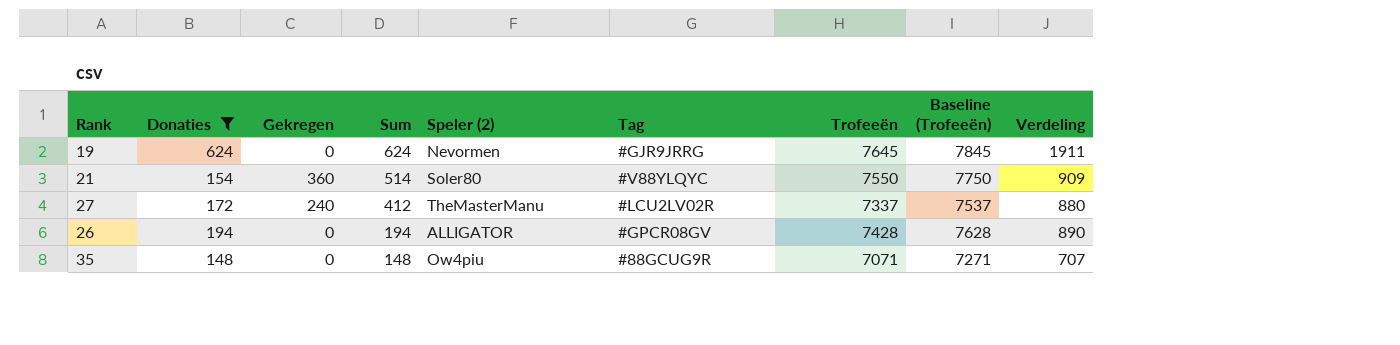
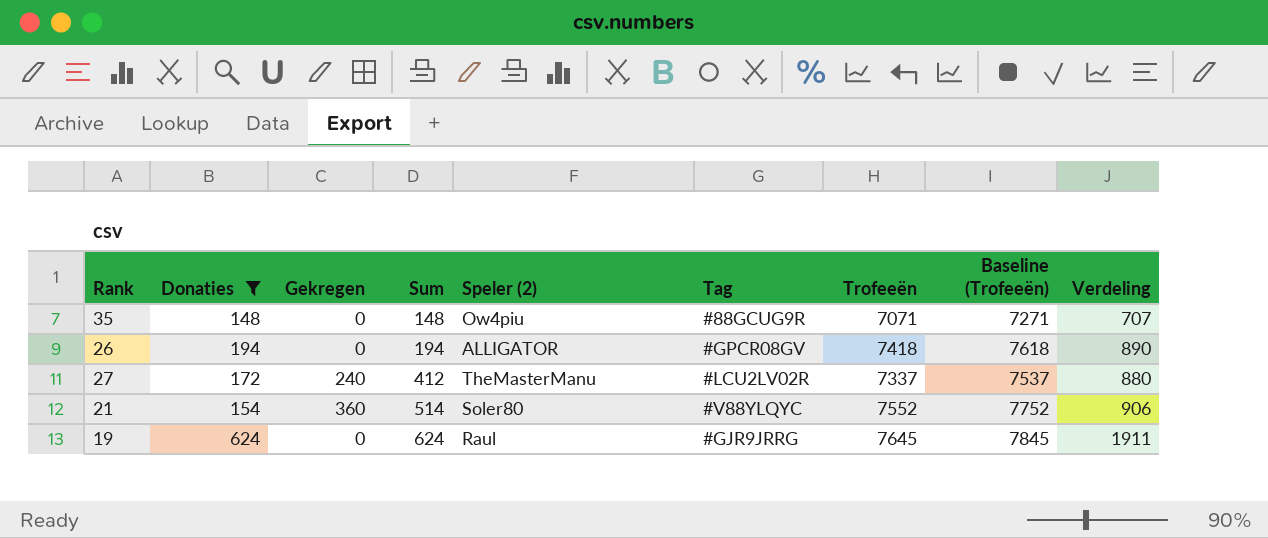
row order: Sum descending -> Sum ascending
26 | Trofeeën: 7428 -> 7418
26 | Baseline (Trofeeën): 7628 -> 7618
21 | Trofeeën: 7550 -> 7552
21 | Baseline (Trofeeën): 7750 -> 7752
21 | Verdeling: 909 -> 906
19 | Speler (2): Nevormen -> Raul

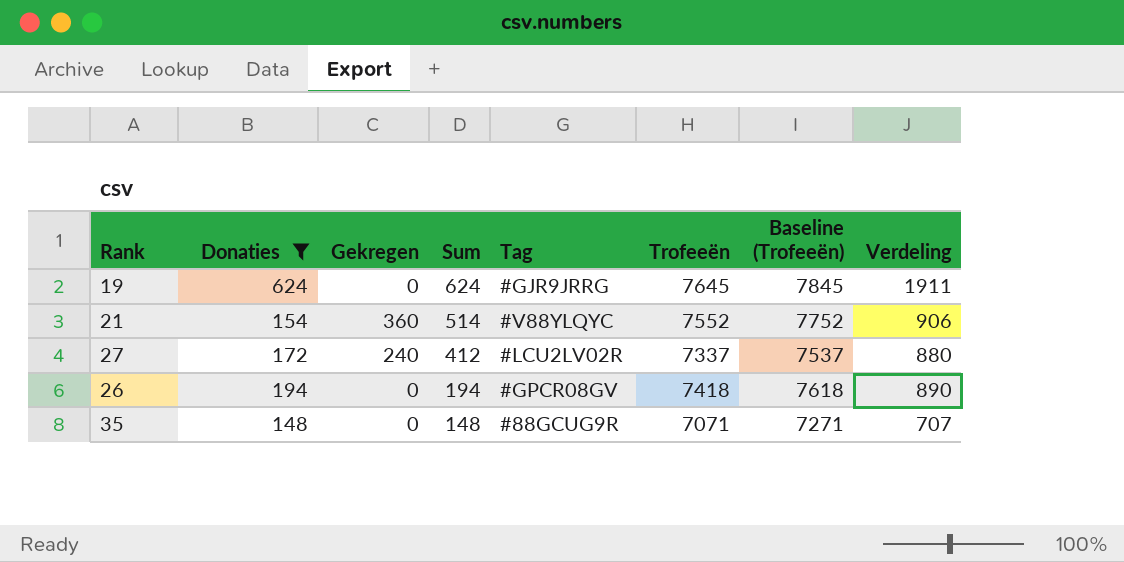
row order: Sum ascending -> Sum descending
column Speler (2) | position: 5 -> none

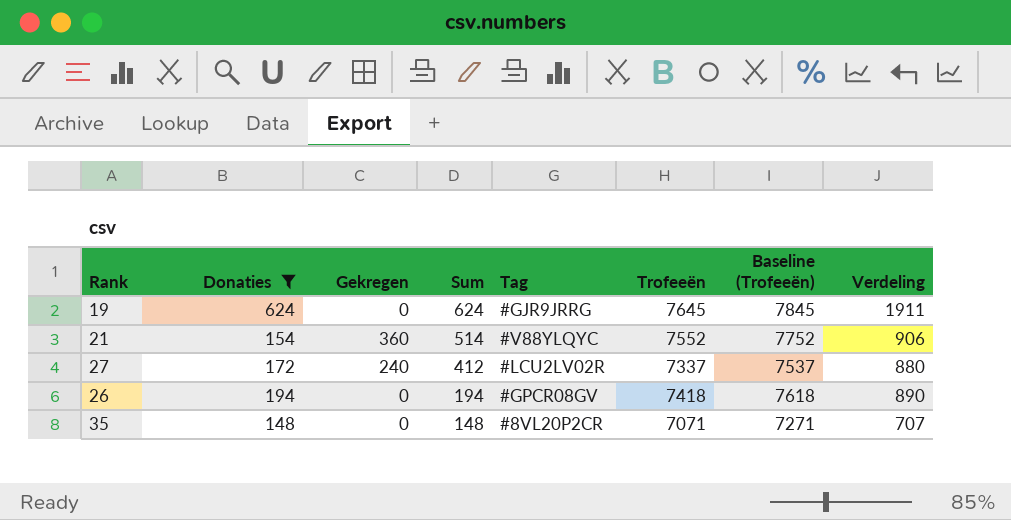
35 | Tag: #88GCUG9R -> #8VL20P2CR

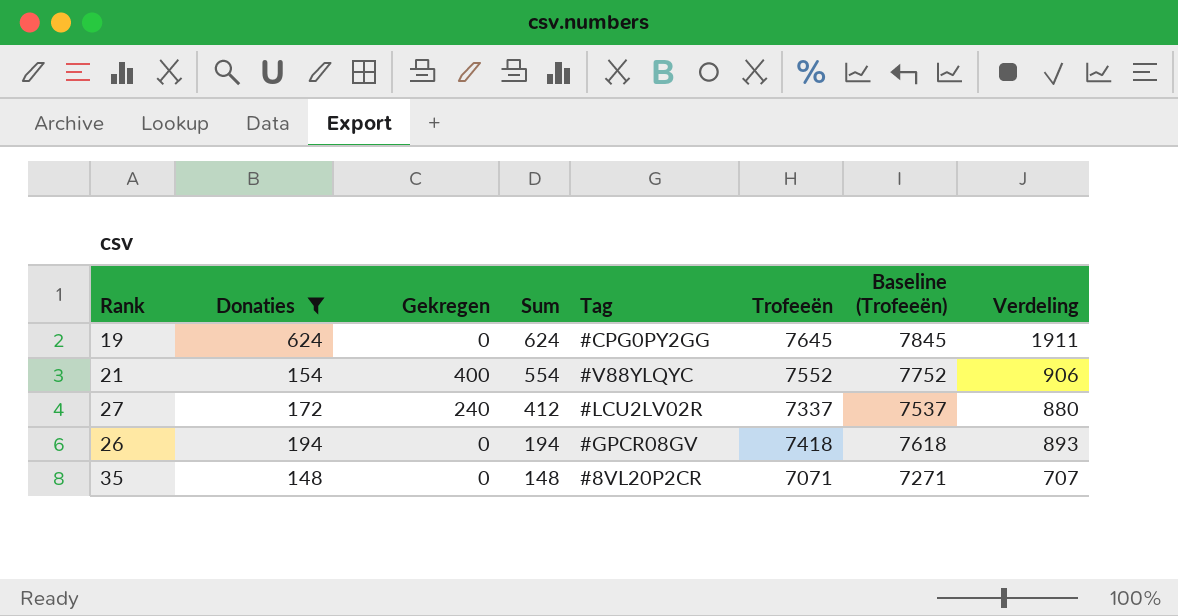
19 | Tag: #GJR9JRRG -> #CPG0PY2GG
21 | Gekregen: 360 -> 400
21 | Sum: 514 -> 554
26 | Verdeling: 890 -> 893

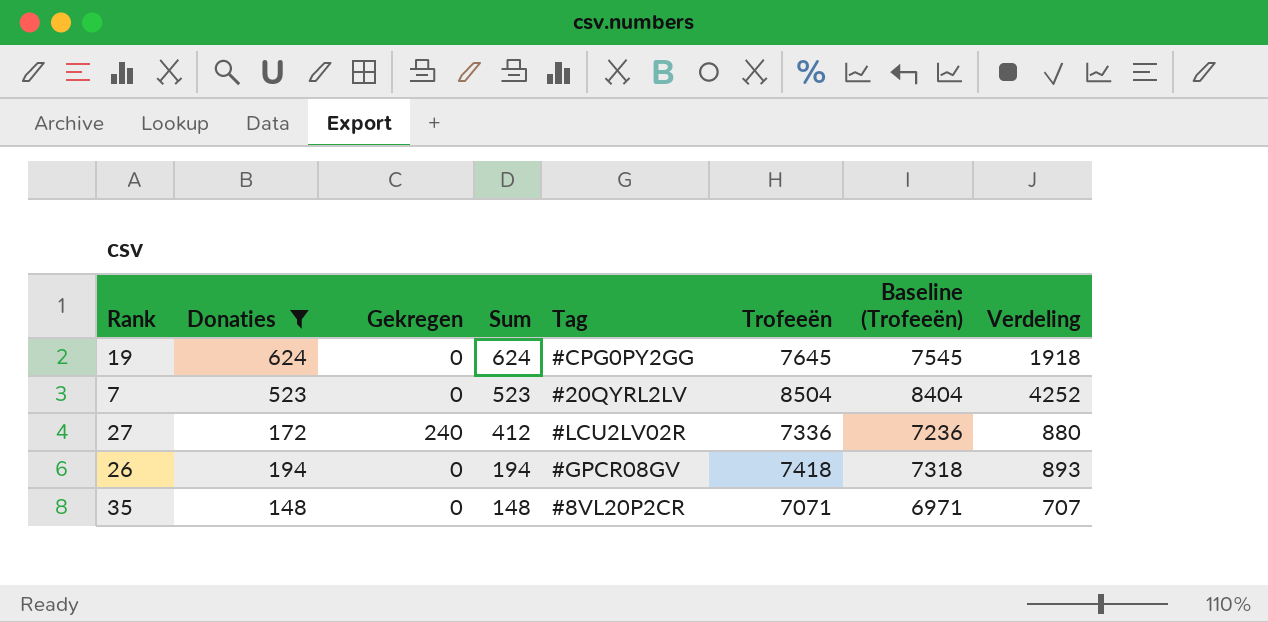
column Baseline (Trofeeën) | formula: [Trofeeën] + 200 -> [Trofeeën] - 100
row 21: 154 | 400 | 554 | #V88YLQYC | 7552 | 7752 | 906 -> none
19 | Verdeling: 1911 -> 1918
row 7: none -> 523 | 0 | 523 | #20QYRL2LV | 8504 | 8404 | 4252
27 | Trofeeën: 7337 -> 7336

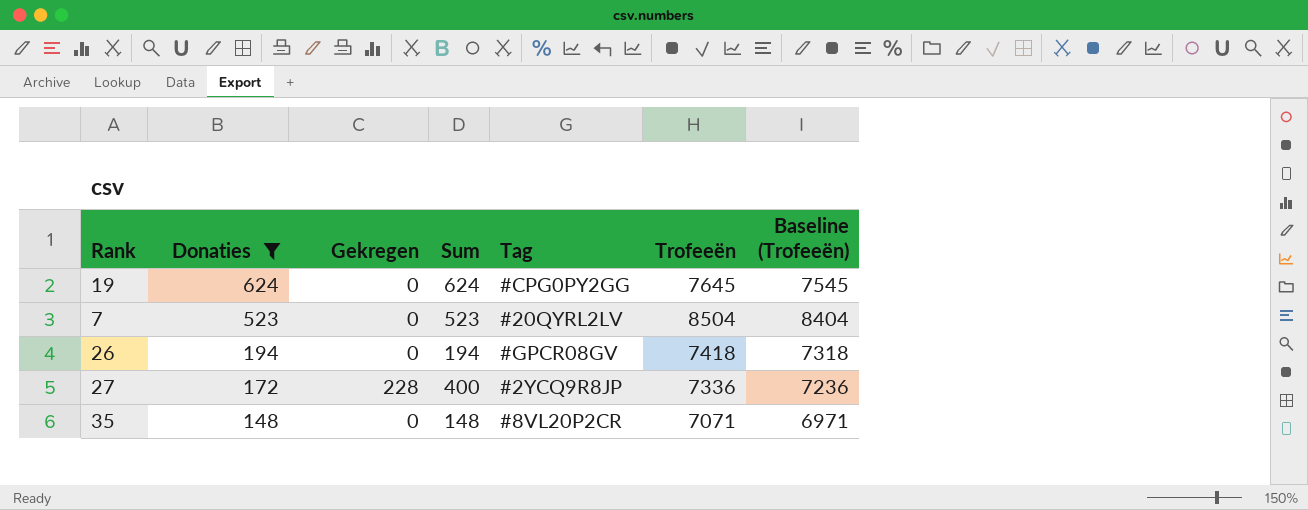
row order: Sum descending -> Donaties descending
column Verdeling | position: 8 -> none
27 | Gekregen: 240 -> 228
27 | Sum: 412 -> 400
27 | Tag: #LCU2LV02R -> #2YCQ9R8JP

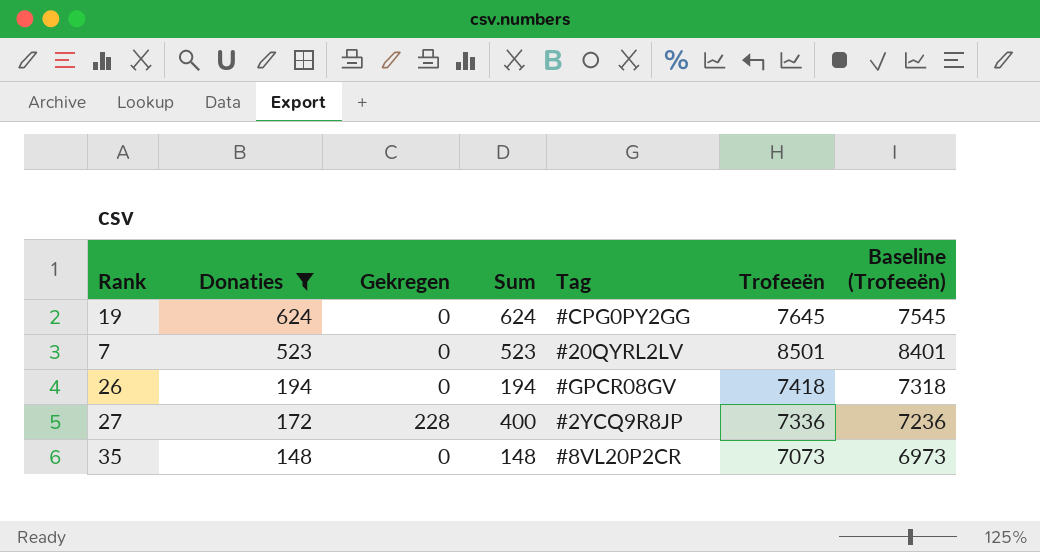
7 | Trofeeën: 8504 -> 8501
7 | Baseline (Trofeeën): 8404 -> 8401
35 | Trofeeën: 7071 -> 7073
35 | Baseline (Trofeeën): 6971 -> 6973

